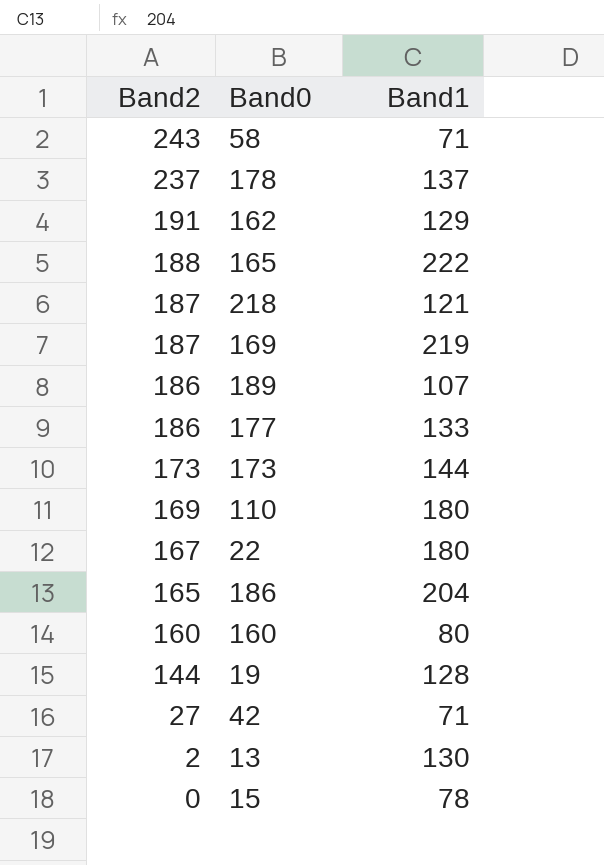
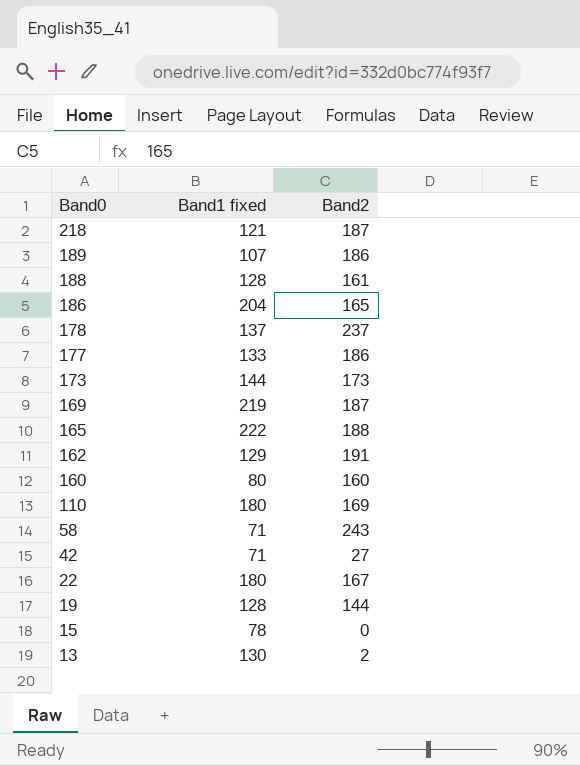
row order: Band2 descending -> Band0 descending
column name: Band1 -> Band1 fixed
column Band2 | position: 1 -> 3
row 188: none -> 128 | 161

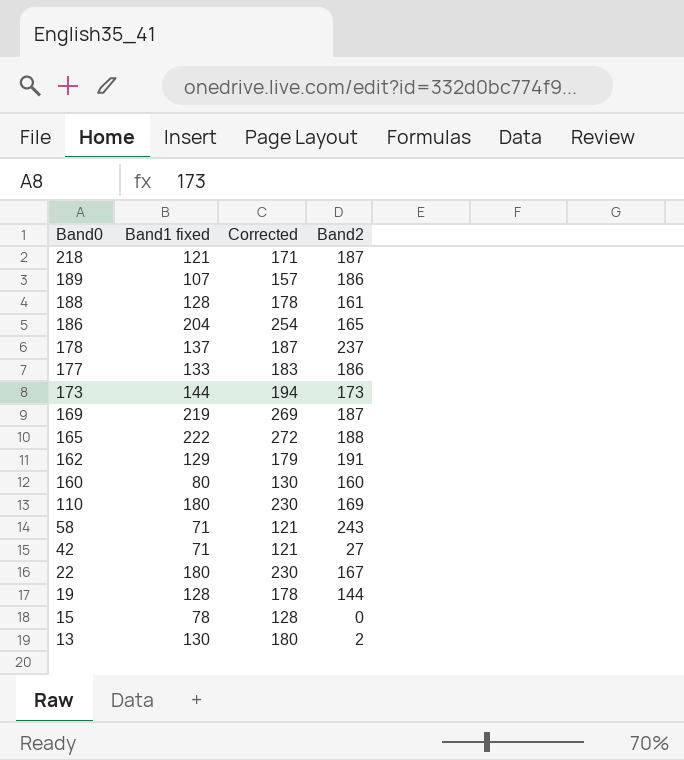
column Corrected | formula: none -> [Band1 fixed] + 50

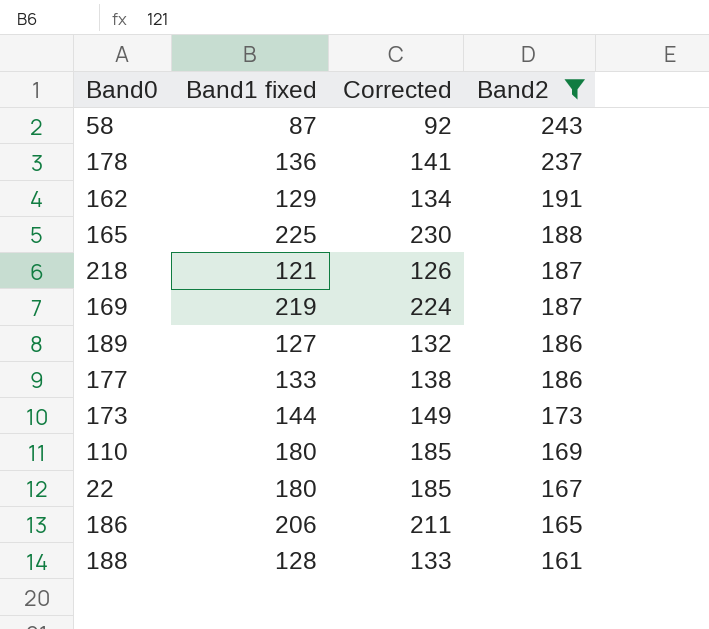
filter: none -> Band2 >= 161
row order: Band0 descending -> Band2 descending
column Corrected | formula: [Band1 fixed] + 50 -> [Band1 fixed] + 5
58 | Band1 fixed: 71 -> 87
178 | Band1 fixed: 137 -> 136
165 | Band1 fixed: 222 -> 225
189 | Band1 fixed: 107 -> 127
186 | Band1 fixed: 204 -> 206

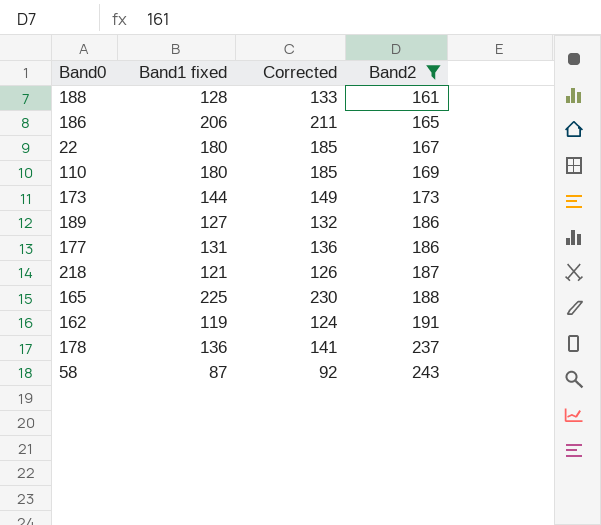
row order: Band2 descending -> Band2 ascending
row 169: 219 | 224 | 187 -> none
177 | Band1 fixed: 133 -> 131
177 | Corrected: 138 -> 136
162 | Band1 fixed: 129 -> 119
162 | Corrected: 134 -> 124

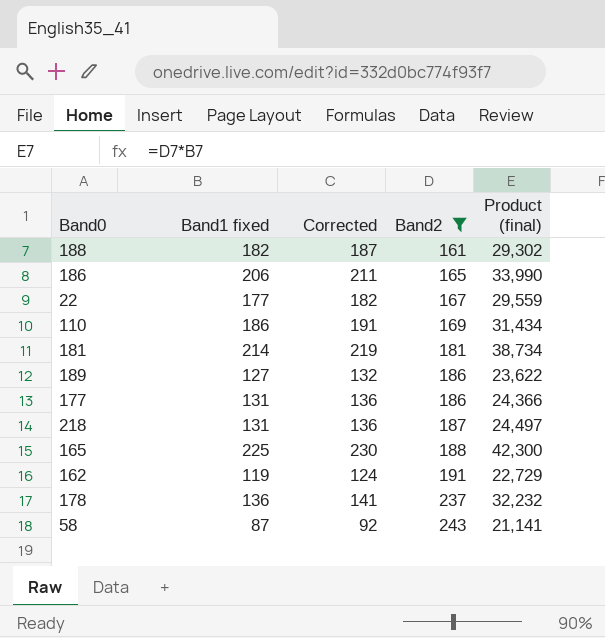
column Product (final) | formula: none -> [Band1 fixed] * [Band2]
row 173: 144 | 149 | 173 -> none
188 | Band1 fixed: 128 -> 182
188 | Corrected: 133 -> 187
22 | Band1 fixed: 180 -> 177
22 | Corrected: 185 -> 182
110 | Band1 fixed: 180 -> 186
110 | Corrected: 185 -> 191
row 181: none -> 214 | 219 | 181 | 38,734
218 | Band1 fixed: 121 -> 131
218 | Corrected: 126 -> 136

